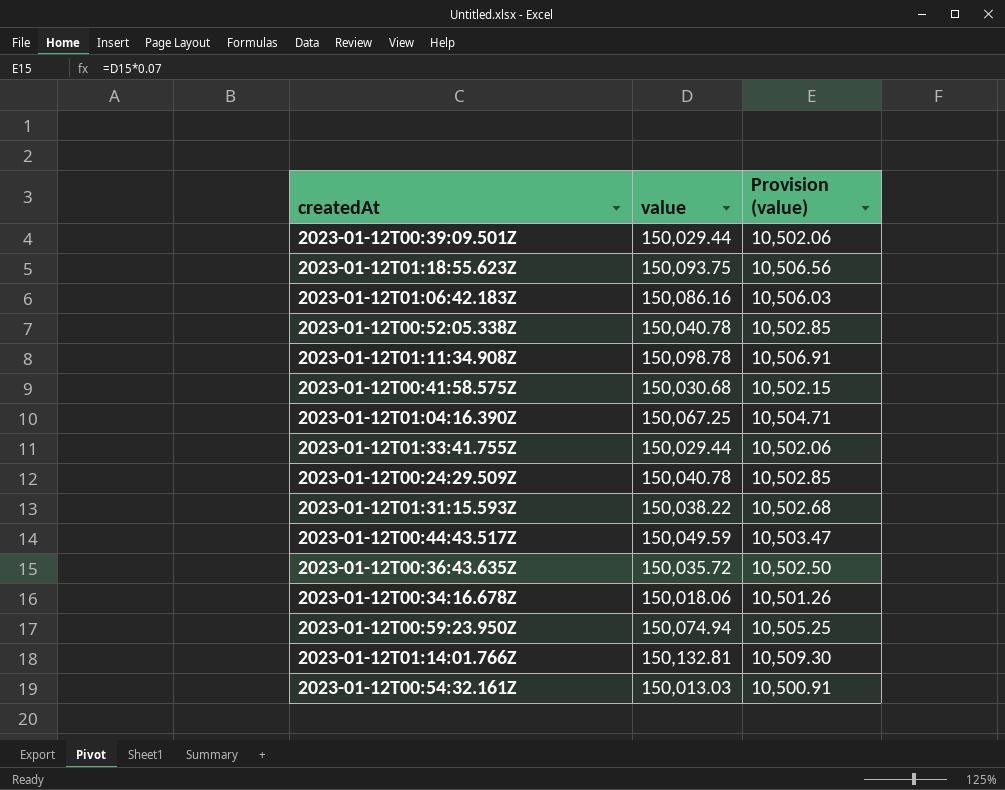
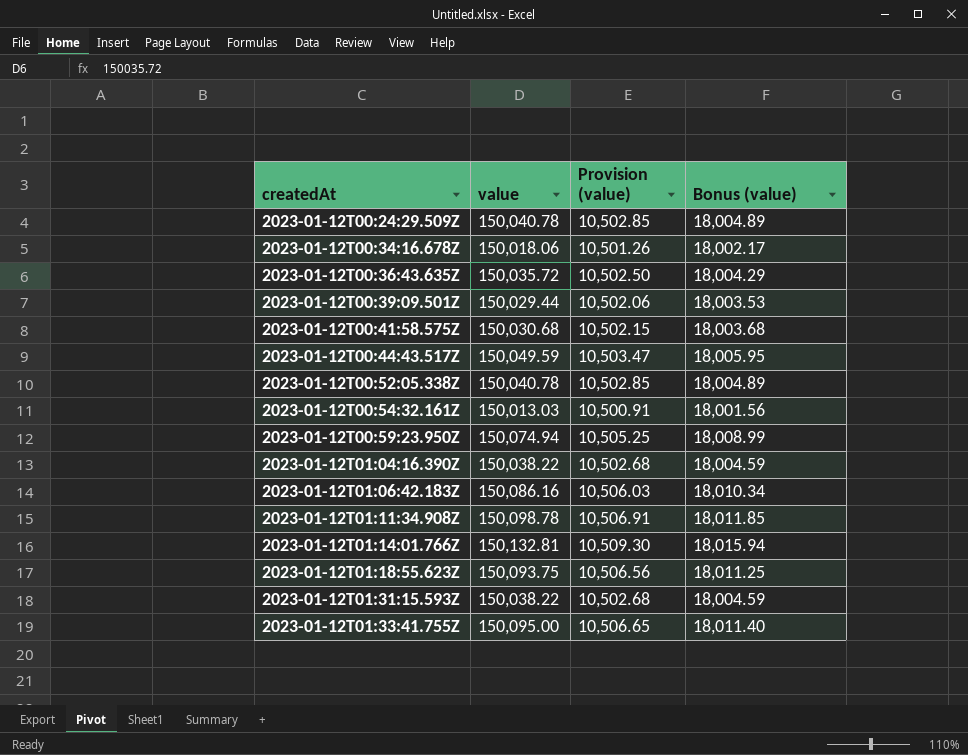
row order: none -> createdAt ascending
column Bonus (value) | formula: none -> [value] * 0.12
2023-01-12T01:04:16.390Z | value: 150,067.25 -> 150,038.22
2023-01-12T01:04:16.390Z | Provision (value): 10,504.71 -> 10,502.68
2023-01-12T01:33:41.755Z | value: 150,029.44 -> 150,095.00
2023-01-12T01:33:41.755Z | Provision (value): 10,502.06 -> 10,506.65

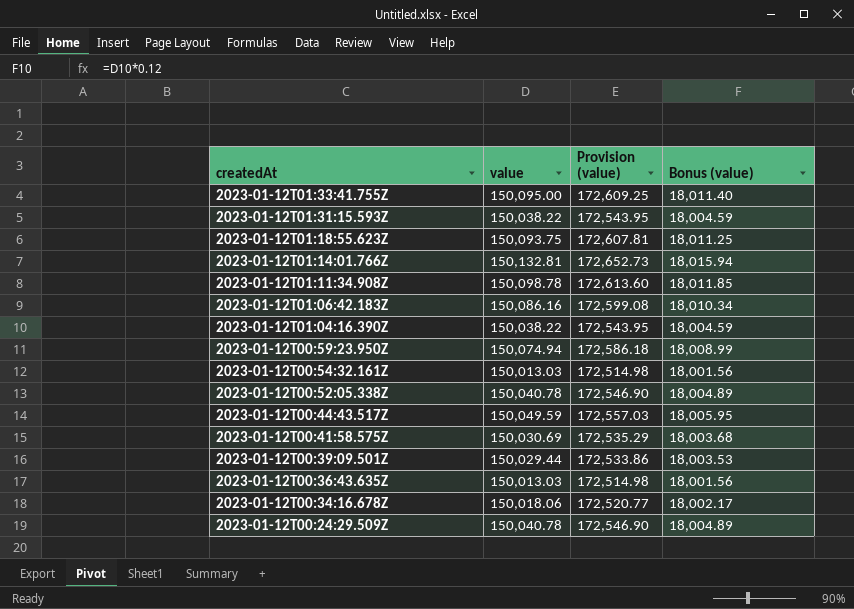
row order: createdAt ascending -> createdAt descending
column Provision (value) | formula: [value] * 0.07 -> [value] * 1.15
2023-01-12T00:41:58.575Z | value: 150,030.68 -> 150,030.69
2023-01-12T00:36:43.635Z | value: 150,035.72 -> 150,013.03
2023-01-12T00:36:43.635Z | Bonus (value): 18,004.29 -> 18,001.56

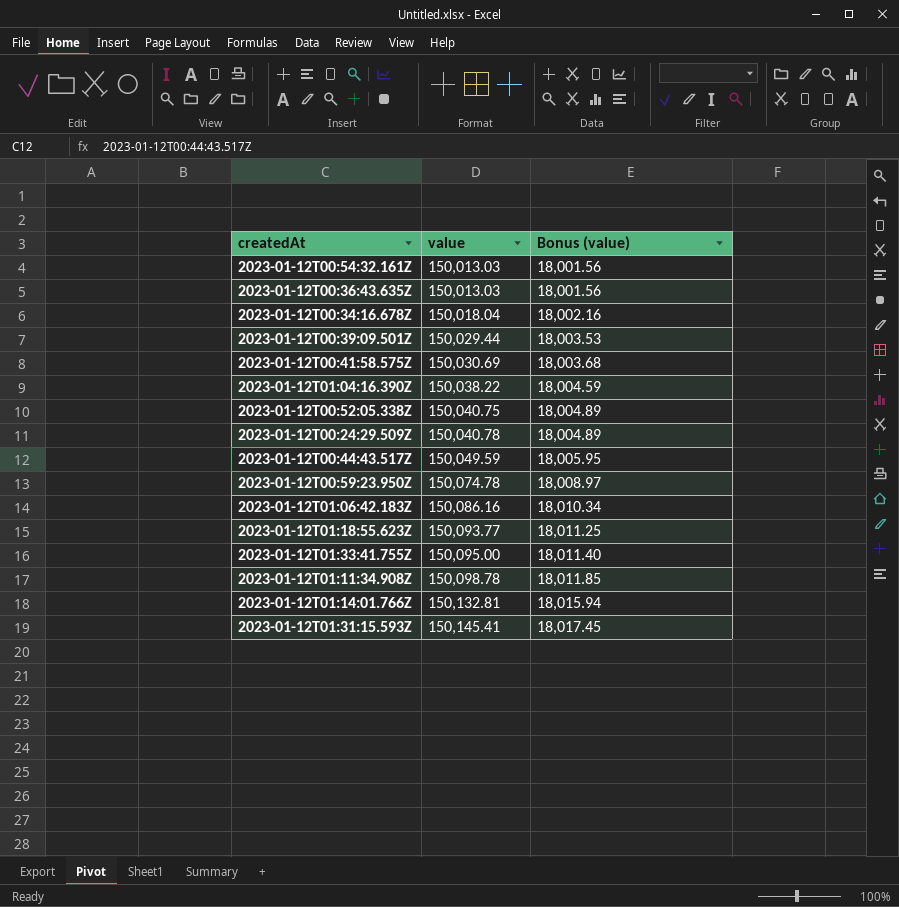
row order: createdAt descending -> value ascending
column Provision (value) | formula: [value] * 1.15 -> none
2023-01-12T00:34:16.678Z | value: 150,018.06 -> 150,018.04
2023-01-12T00:34:16.678Z | Bonus (value): 18,002.17 -> 18,002.16
2023-01-12T00:52:05.338Z | value: 150,040.78 -> 150,040.75
2023-01-12T00:59:23.950Z | value: 150,074.94 -> 150,074.78
2023-01-12T00:59:23.950Z | Bonus (value): 18,008.99 -> 18,008.97
2023-01-12T01:18:55.623Z | value: 150,093.75 -> 150,093.77
2023-01-12T01:31:15.593Z | value: 150,038.22 -> 150,145.41
2023-01-12T01:31:15.593Z | Bonus (value): 18,004.59 -> 18,017.45

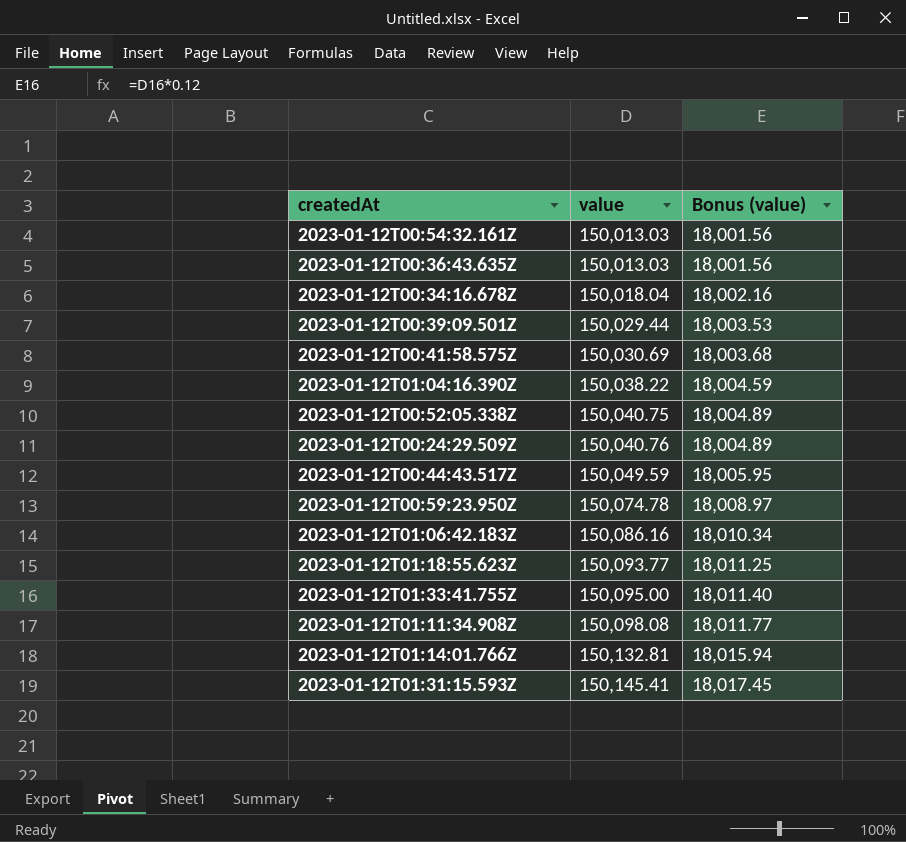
2023-01-12T00:24:29.509Z | value: 150,040.78 -> 150,040.76
2023-01-12T01:11:34.908Z | value: 150,098.78 -> 150,098.08
2023-01-12T01:11:34.908Z | Bonus (value): 18,011.85 -> 18,011.77

